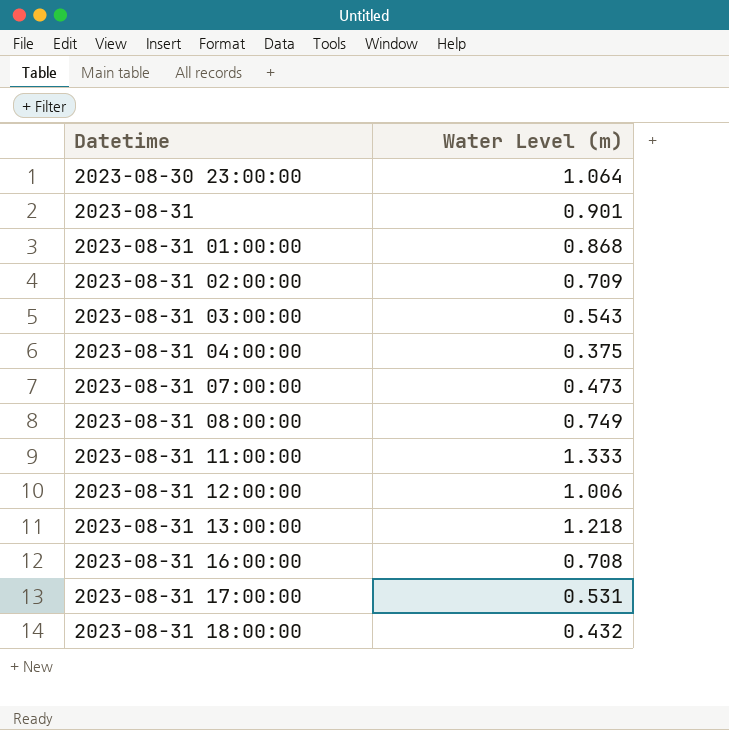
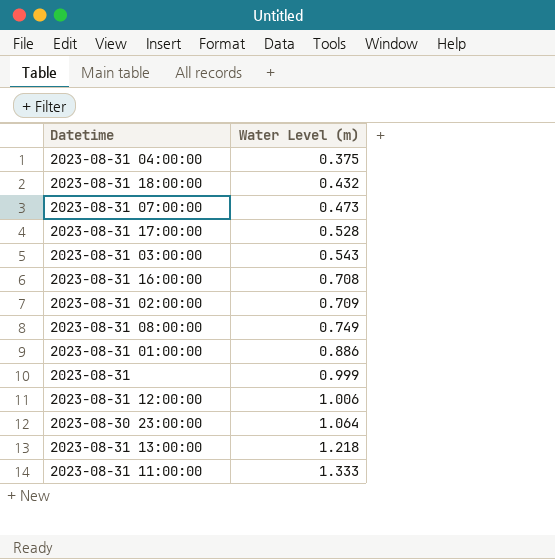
row order: Datetime ascending -> Water Level (m) ascending
2023-08-31 17:00:00 | Water Level (m): 0.531 -> 0.528
2023-08-31 01:00:00 | Water Level (m): 0.868 -> 0.886
2023-08-31 | Water Level (m): 0.901 -> 0.999

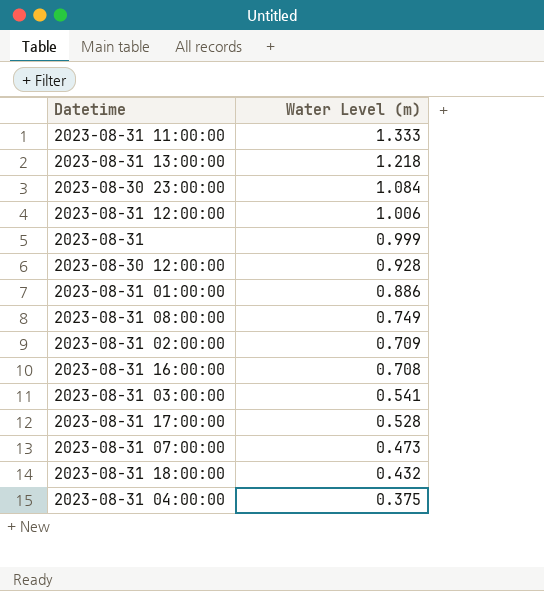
row order: Water Level (m) ascending -> Water Level (m) descending
2023-08-30 23:00:00 | Water Level (m): 1.064 -> 1.084
row 2023-08-30 12:00:00: none -> 0.928
2023-08-31 03:00:00 | Water Level (m): 0.543 -> 0.541

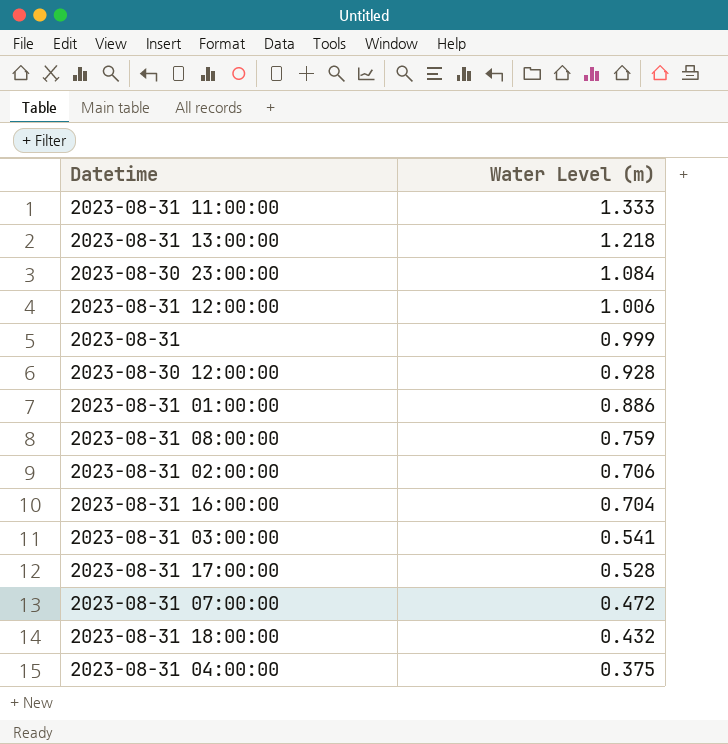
2023-08-31 08:00:00 | Water Level (m): 0.749 -> 0.759
2023-08-31 02:00:00 | Water Level (m): 0.709 -> 0.706
2023-08-31 16:00:00 | Water Level (m): 0.708 -> 0.704
2023-08-31 07:00:00 | Water Level (m): 0.473 -> 0.472

